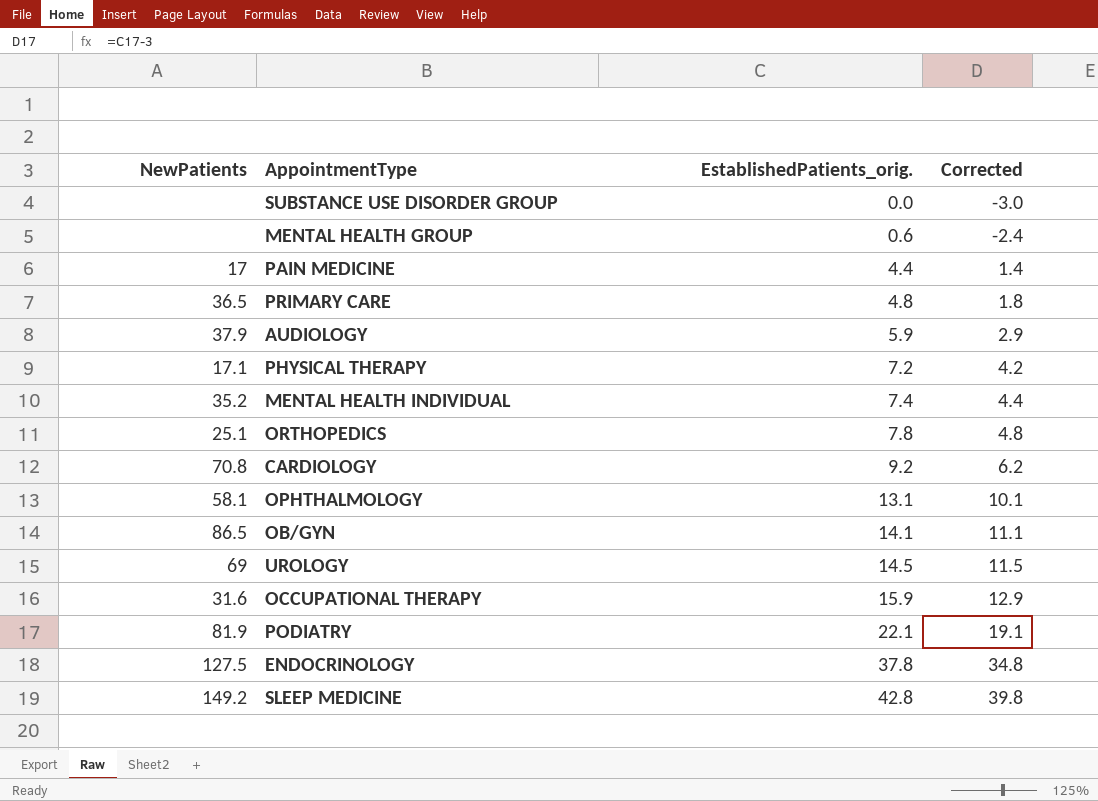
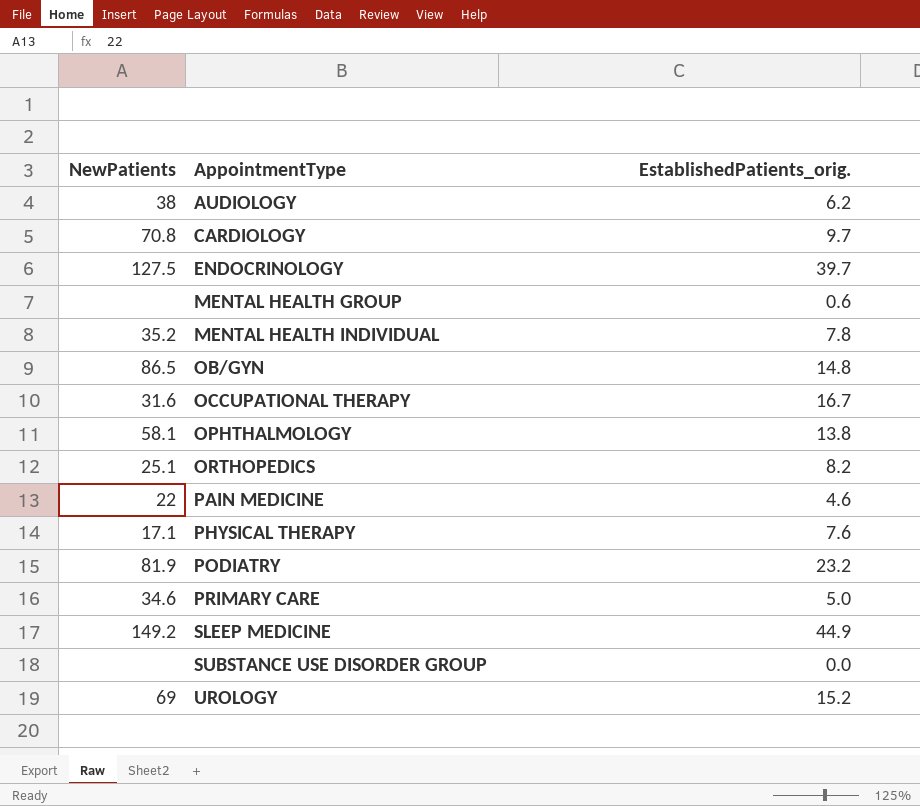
row order: EstablishedPatients_orig. ascending -> AppointmentType ascending
column Corrected | formula: [EstablishedPatients_orig.] - 3 -> none
AUDIOLOGY | NewPatients: 37.9 -> 38
AUDIOLOGY | EstablishedPatients_orig.: 5.9 -> 6.2
CARDIOLOGY | EstablishedPatients_orig.: 9.2 -> 9.7
ENDOCRINOLOGY | EstablishedPatients_orig.: 37.8 -> 39.7
MENTAL HEALTH INDIVIDUAL | EstablishedPatients_orig.: 7.4 -> 7.8
OB/GYN | EstablishedPatients_orig.: 14.1 -> 14.8
OCCUPATIONAL THERAPY | EstablishedPatients_orig.: 15.9 -> 16.7
OPHTHALMOLOGY | EstablishedPatients_orig.: 13.1 -> 13.8
ORTHOPEDICS | EstablishedPatients_orig.: 7.8 -> 8.2
PAIN MEDICINE | NewPatients: 17 -> 22
PAIN MEDICINE | EstablishedPatients_orig.: 4.4 -> 4.6
PHYSICAL THERAPY | EstablishedPatients_orig.: 7.2 -> 7.6
PODIATRY | EstablishedPatients_orig.: 22.1 -> 23.2
PRIMARY CARE | NewPatients: 36.5 -> 34.6
PRIMARY CARE | EstablishedPatients_orig.: 4.8 -> 5.0
SLEEP MEDICINE | EstablishedPatients_orig.: 42.8 -> 44.9
UROLOGY | EstablishedPatients_orig.: 14.5 -> 15.2

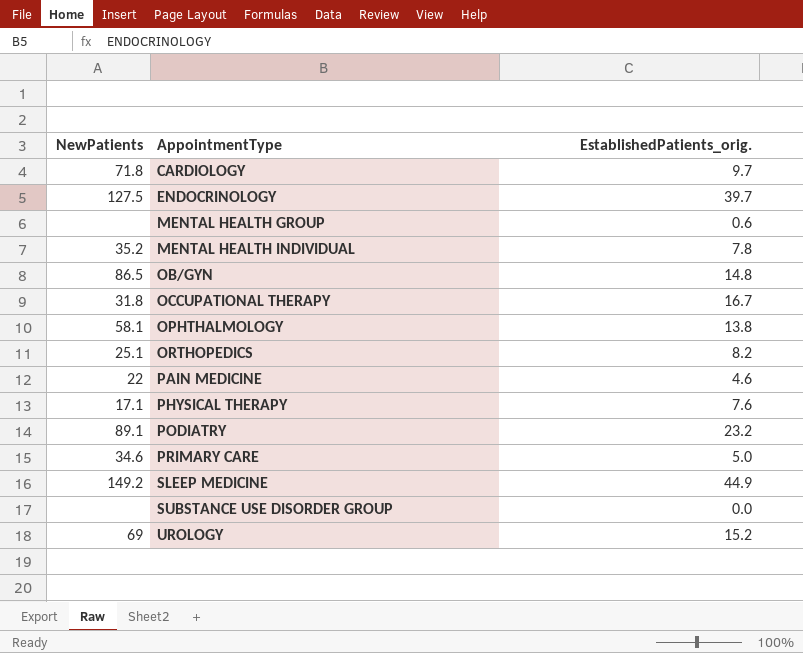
row AUDIOLOGY: 38 | 6.2 -> none
CARDIOLOGY | NewPatients: 70.8 -> 71.8
OCCUPATIONAL THERAPY | NewPatients: 31.6 -> 31.8
PODIATRY | NewPatients: 81.9 -> 89.1

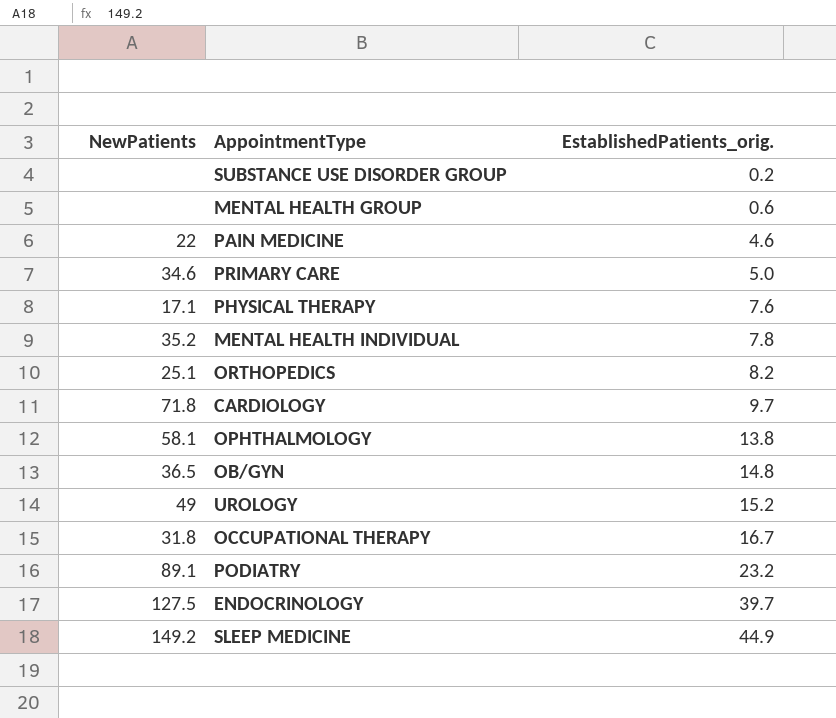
row order: AppointmentType ascending -> EstablishedPatients_orig. ascending
SUBSTANCE USE DISORDER GROUP | EstablishedPatients_orig.: 0.0 -> 0.2
OB/GYN | NewPatients: 86.5 -> 36.5
UROLOGY | NewPatients: 69 -> 49

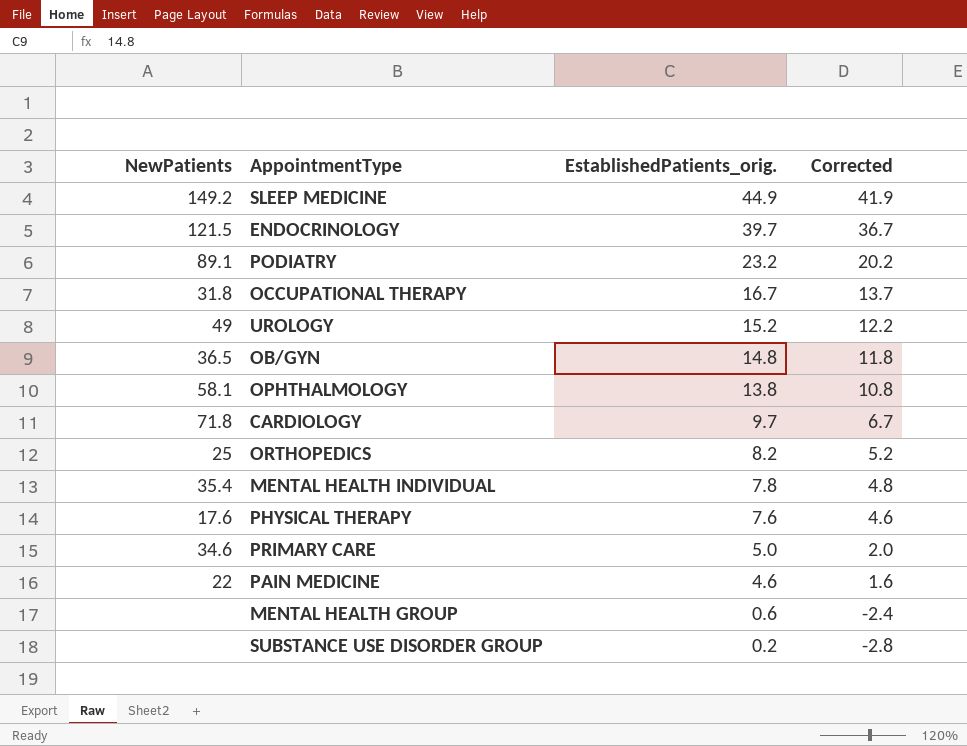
row order: EstablishedPatients_orig. ascending -> EstablishedPatients_orig. descending
column Corrected | formula: none -> [EstablishedPatients_orig.] - 3
ENDOCRINOLOGY | NewPatients: 127.5 -> 121.5
ORTHOPEDICS | NewPatients: 25.1 -> 25
MENTAL HEALTH INDIVIDUAL | NewPatients: 35.2 -> 35.4
PHYSICAL THERAPY | NewPatients: 17.1 -> 17.6

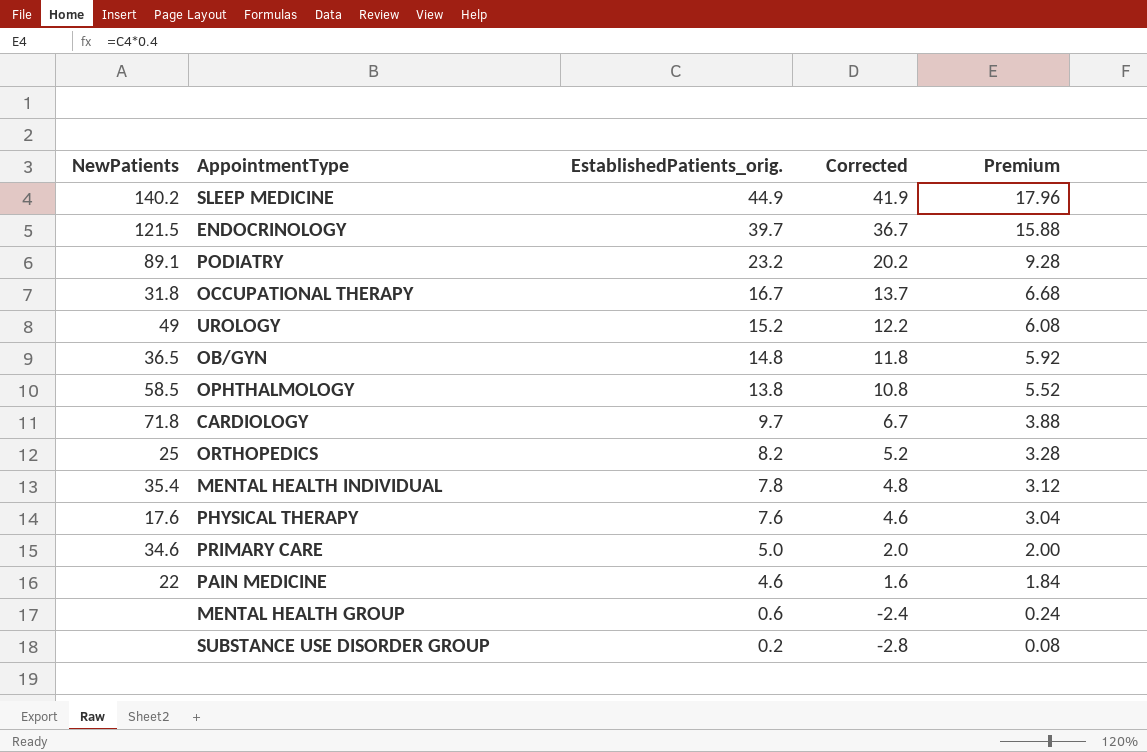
column Premium | formula: none -> [EstablishedPatients_orig.] * 0.4
SLEEP MEDICINE | NewPatients: 149.2 -> 140.2
OPHTHALMOLOGY | NewPatients: 58.1 -> 58.5

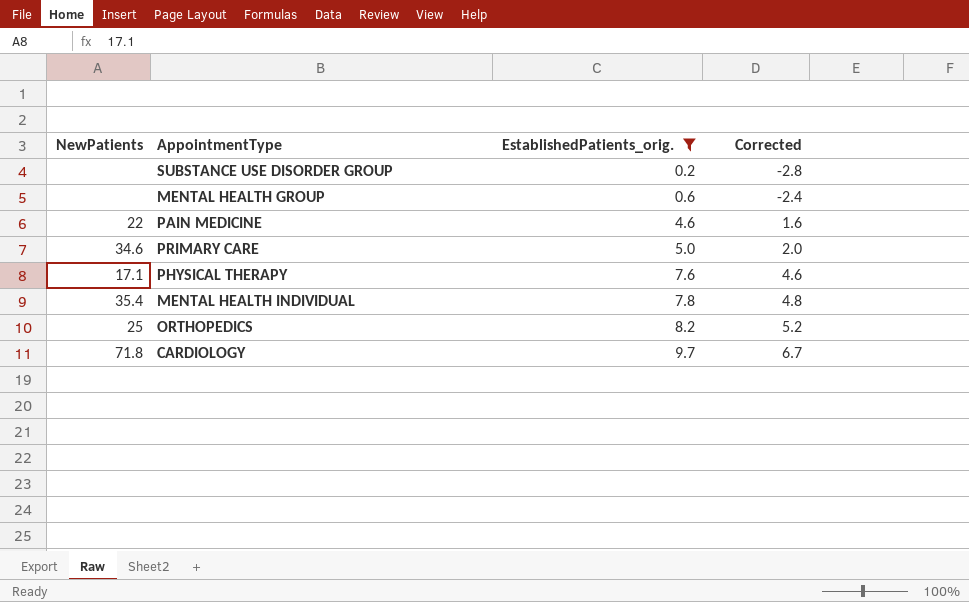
filter: none -> EstablishedPatients_orig. <= 9.7
row order: EstablishedPatients_orig. descending -> EstablishedPatients_orig. ascending
column Premium | formula: [EstablishedPatients_orig.] * 0.4 -> none
PHYSICAL THERAPY | NewPatients: 17.6 -> 17.1

